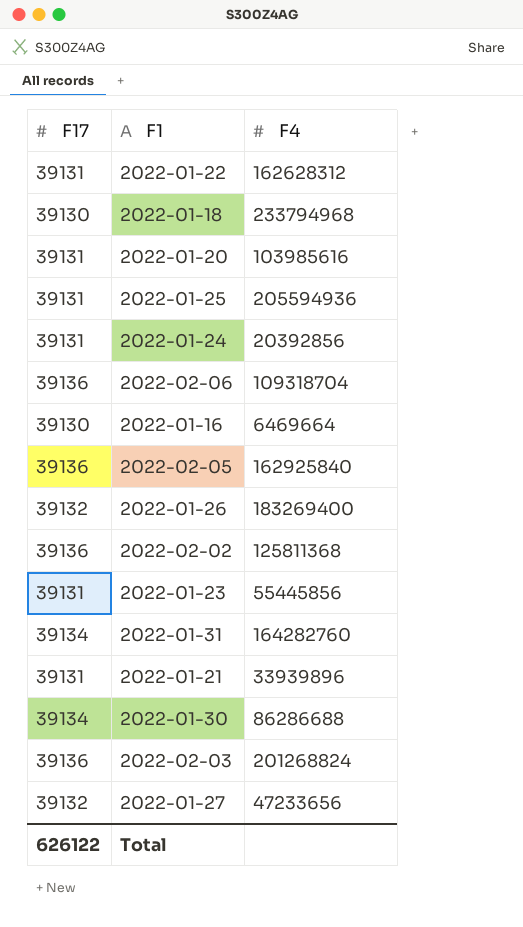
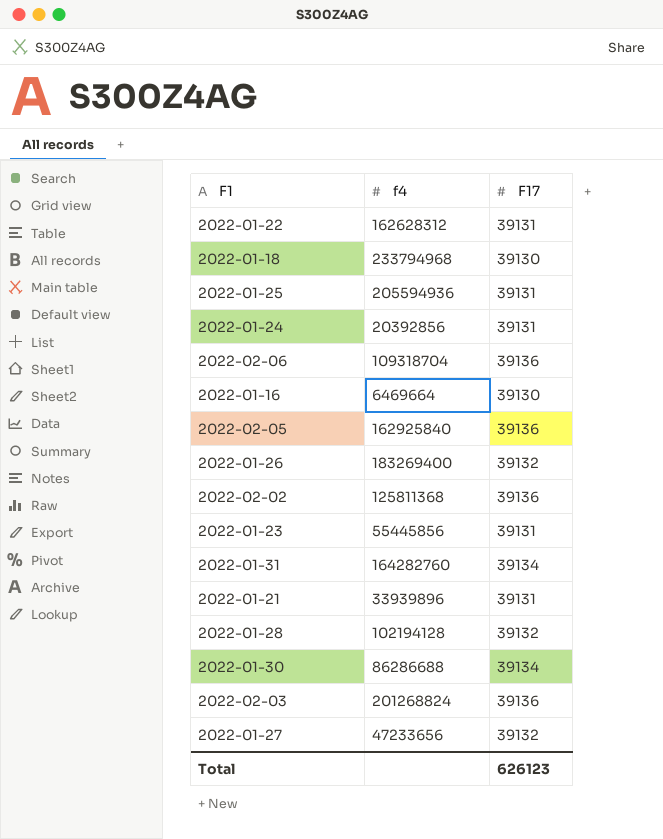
column name: F4 -> f4
column F17 | position: 1 -> 3
row 2022-01-20: 39131 | 103985616 -> none
row 2022-01-28: none -> 102194128 | 39132
Total | F17: 626122 -> 626123

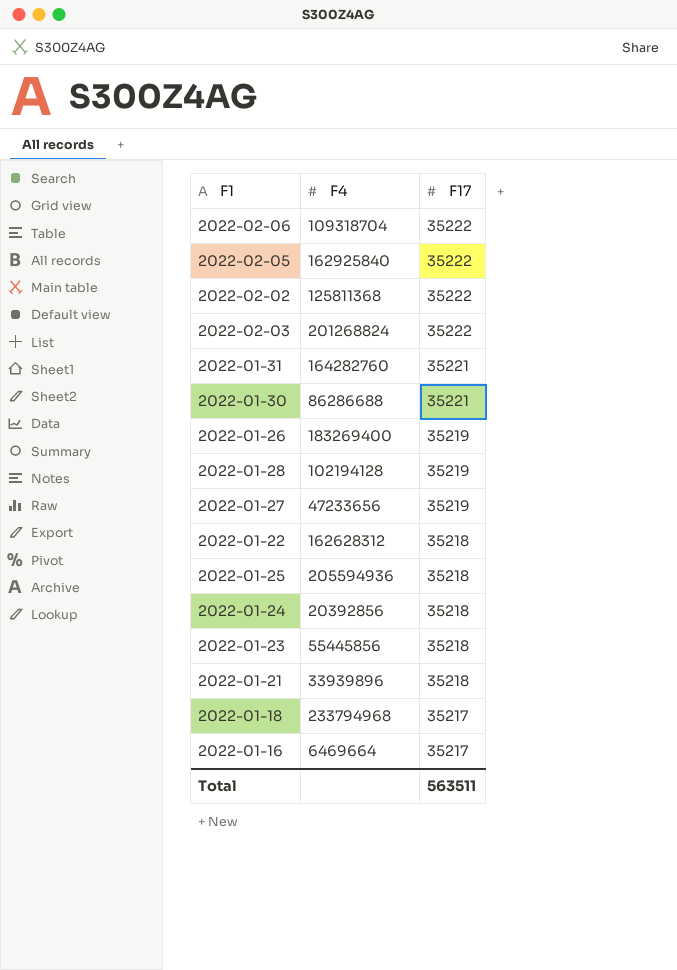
row order: none -> F17 descending
column name: f4 -> F4
2022-02-06 | F17: 39136 -> 35222
2022-02-05 | F17: 39136 -> 35222
2022-02-02 | F17: 39136 -> 35222
2022-02-03 | F17: 39136 -> 35222
2022-01-31 | F17: 39134 -> 35221
2022-01-30 | F17: 39134 -> 35221
2022-01-26 | F17: 39132 -> 35219
2022-01-28 | F17: 39132 -> 35219
2022-01-27 | F17: 39132 -> 35219
2022-01-22 | F17: 39131 -> 35218
2022-01-25 | F17: 39131 -> 35218
2022-01-24 | F17: 39131 -> 35218
2022-01-23 | F17: 39131 -> 35218
2022-01-21 | F17: 39131 -> 35218
2022-01-18 | F17: 39130 -> 35217
2022-01-16 | F17: 39130 -> 35217
Total | F17: 626123 -> 563511

